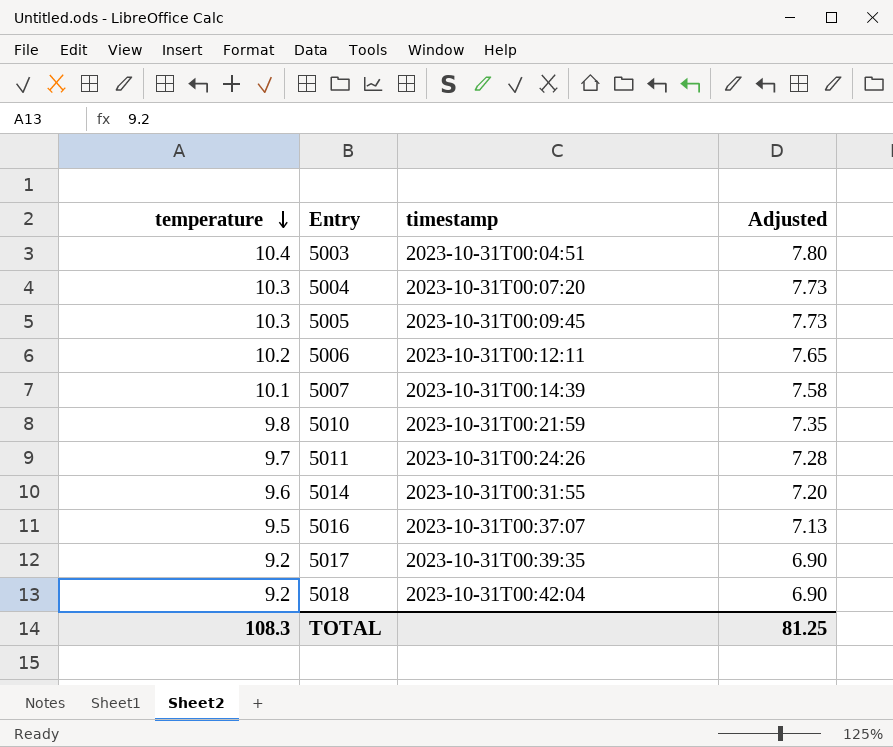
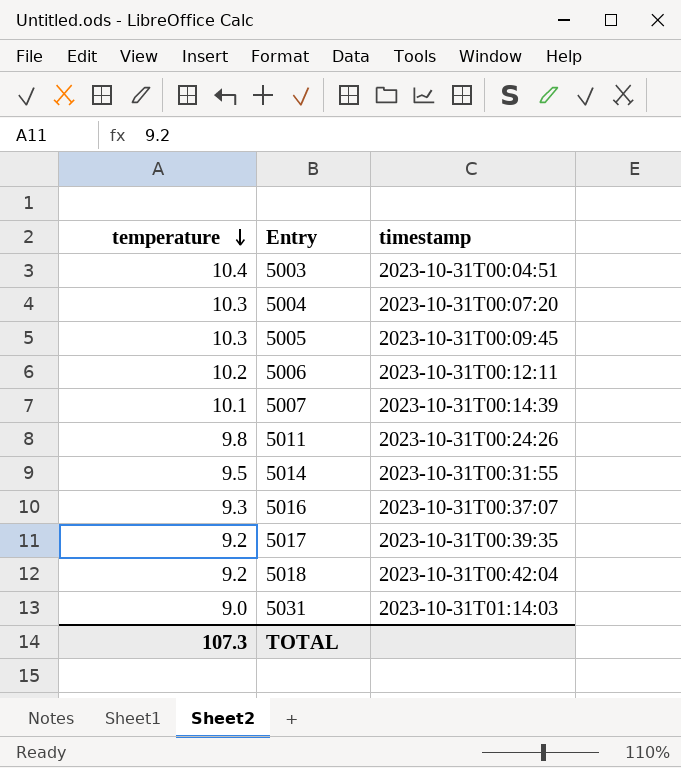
column Adjusted | formula: [temperature] * 0.75 -> none
row 5010: 9.8 | 2023-10-31T00:21:59 | 7.35 -> none
5011 | temperature: 9.7 -> 9.8
5014 | temperature: 9.6 -> 9.5
5016 | temperature: 9.5 -> 9.3
row 5031: none -> 9.0 | 2023-10-31T01:14:03
TOTAL | temperature: 108.3 -> 107.3

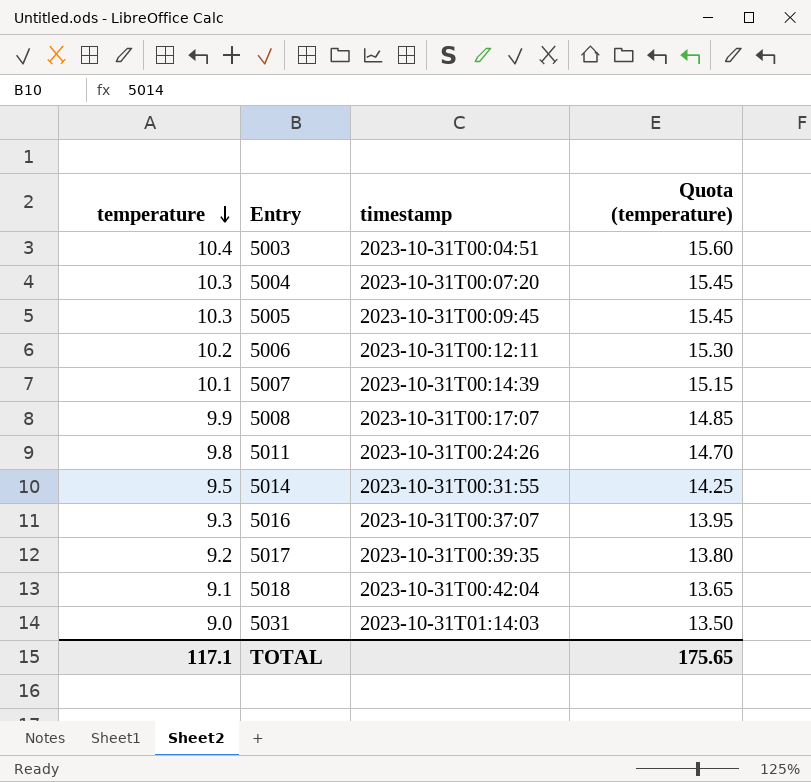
column Quota (temperature) | formula: none -> [temperature] * 1.5
row 5008: none -> 9.9 | 2023-10-31T00:17:07 | 14.85
5018 | temperature: 9.2 -> 9.1
TOTAL | temperature: 107.3 -> 117.1

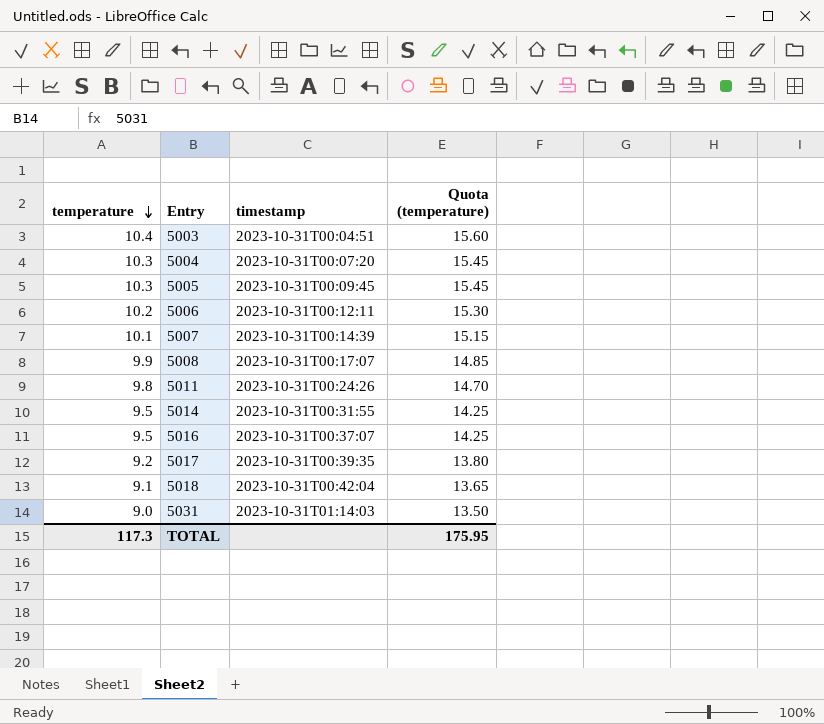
5016 | temperature: 9.3 -> 9.5
5016 | Quota (temperature): 13.95 -> 14.25
TOTAL | temperature: 117.1 -> 117.3
TOTAL | Quota (temperature): 175.65 -> 175.95

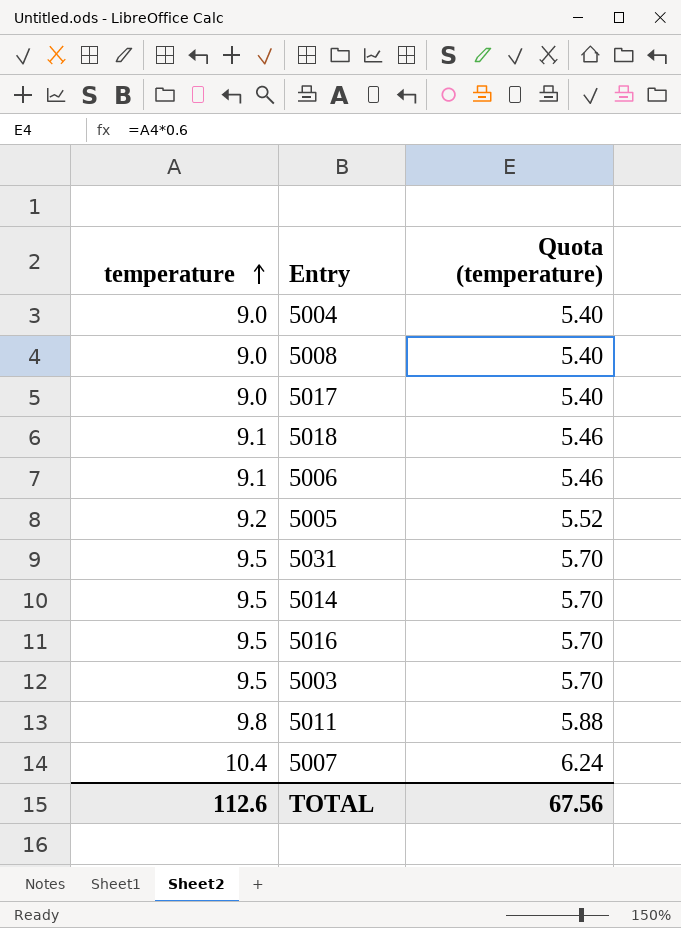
row order: temperature descending -> temperature ascending
column timestamp | position: 3 -> none
column Quota (temperature) | formula: [temperature] * 1.5 -> [temperature] * 0.6
5004 | temperature: 10.3 -> 9.0
5008 | temperature: 9.9 -> 9.0
5017 | temperature: 9.2 -> 9.0
5006 | temperature: 10.2 -> 9.1
5005 | temperature: 10.3 -> 9.2
5031 | temperature: 9.0 -> 9.5
5003 | temperature: 10.4 -> 9.5
5007 | temperature: 10.1 -> 10.4
TOTAL | temperature: 117.3 -> 112.6
TOTAL | Quota (temperature): 175.95 -> 67.56

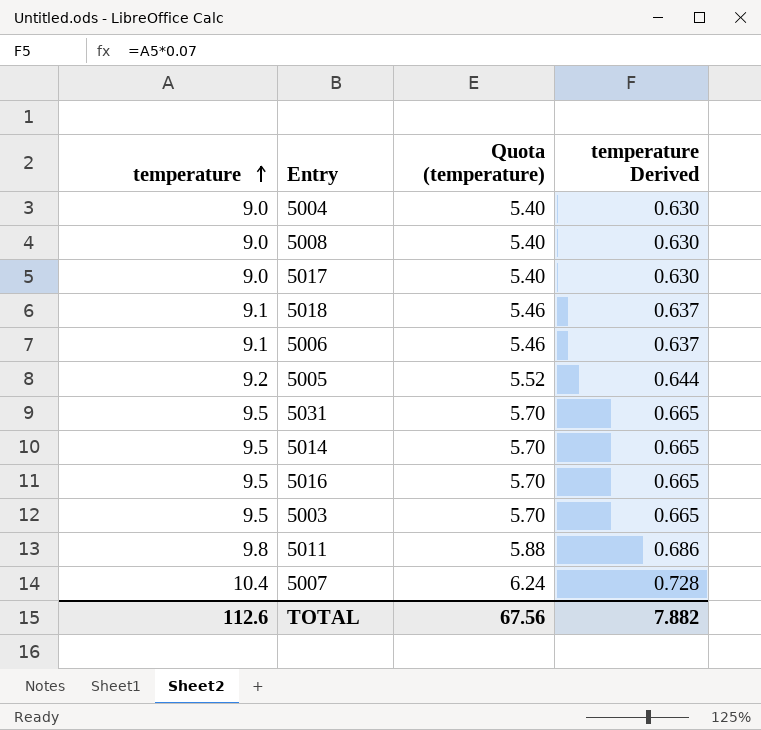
column temperature Derived | formula: none -> [temperature] * 0.07

